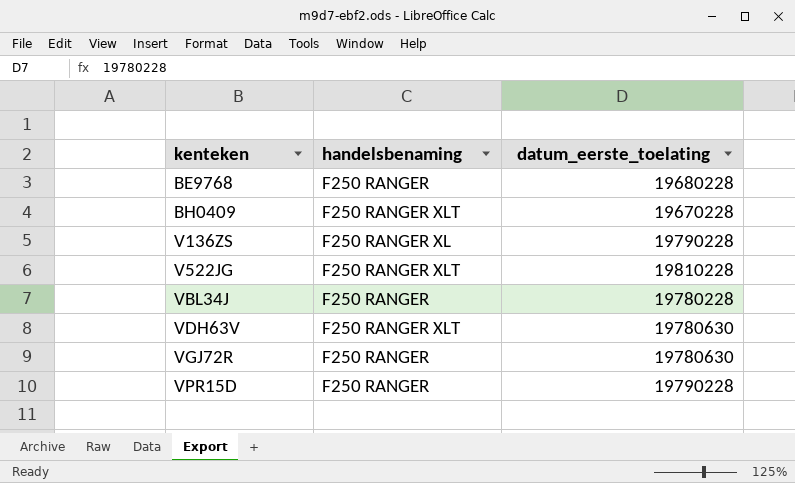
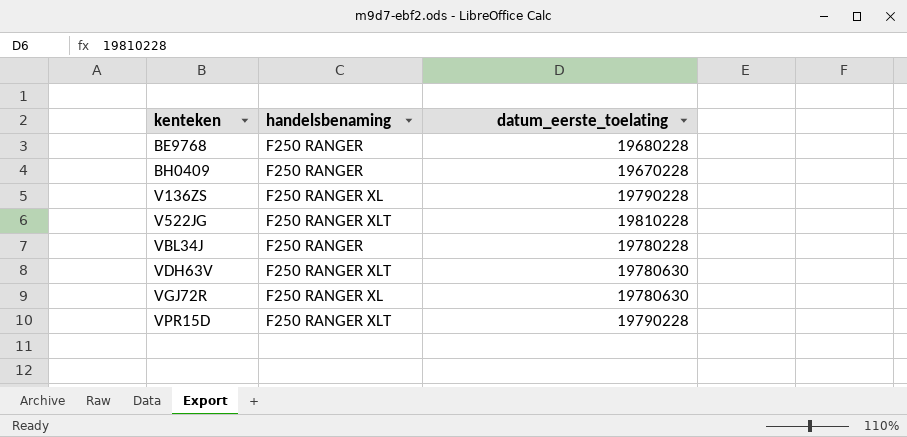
BH0409 | handelsbenaming: F250 RANGER XLT -> F250 RANGER
VGJ72R | handelsbenaming: F250 RANGER -> F250 RANGER XL
VPR15D | handelsbenaming: F250 RANGER -> F250 RANGER XLT

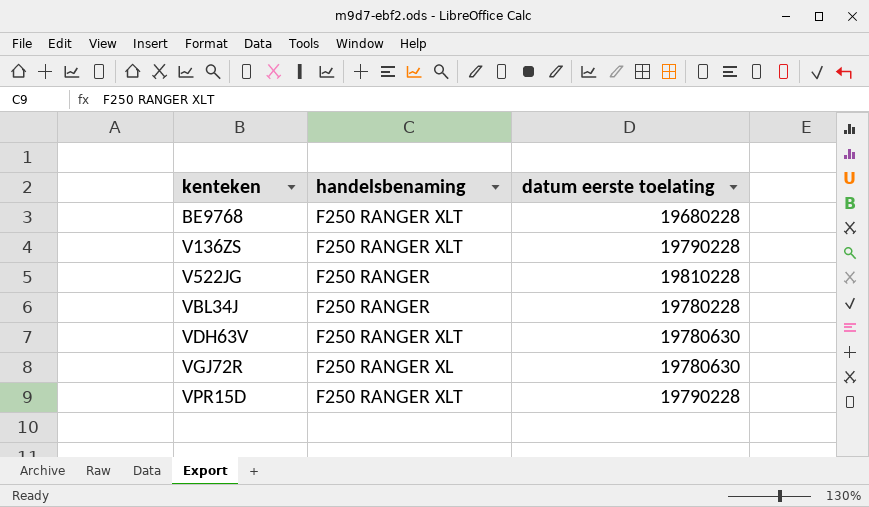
column name: datum_eerste_toelating -> datum eerste toelating
row BH0409: F250 RANGER | 19670228 -> none
BE9768 | handelsbenaming: F250 RANGER -> F250 RANGER XLT
V136ZS | handelsbenaming: F250 RANGER XL -> F250 RANGER XLT
V522JG | handelsbenaming: F250 RANGER XLT -> F250 RANGER

